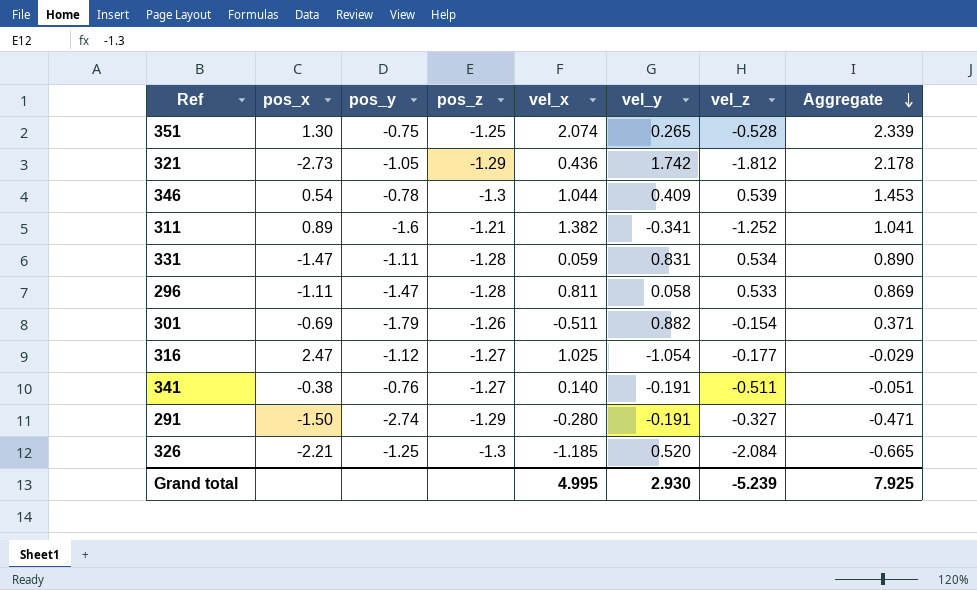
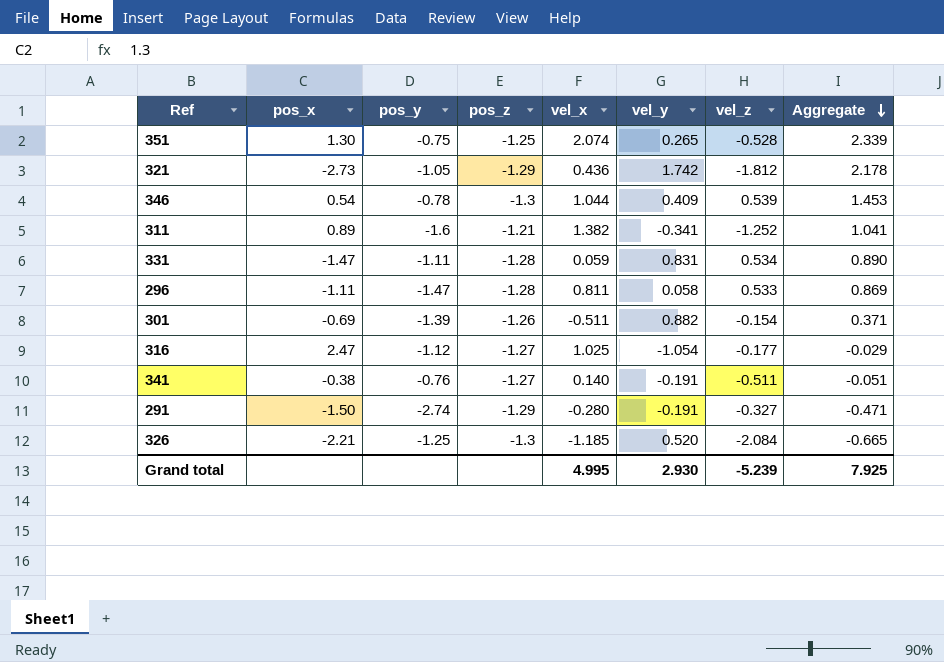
301 | pos_y: -1.79 -> -1.39

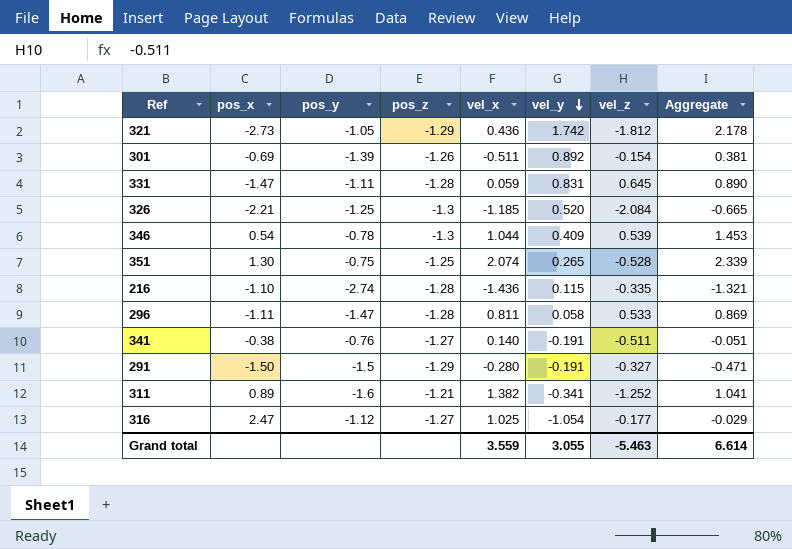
row order: Aggregate descending -> vel_y descending
301 | vel_y: 0.882 -> 0.892
301 | Aggregate: 0.371 -> 0.381
331 | vel_z: 0.534 -> 0.645
row 216: none -> -1.10 | -2.74 | -1.28 | -1.436 | 0.115 | -0.335 | -1.321
291 | pos_y: -2.74 -> -1.5
Grand total | vel_x: 4.995 -> 3.559
Grand total | vel_y: 2.930 -> 3.055
Grand total | vel_z: -5.239 -> -5.463
Grand total | Aggregate: 7.925 -> 6.614

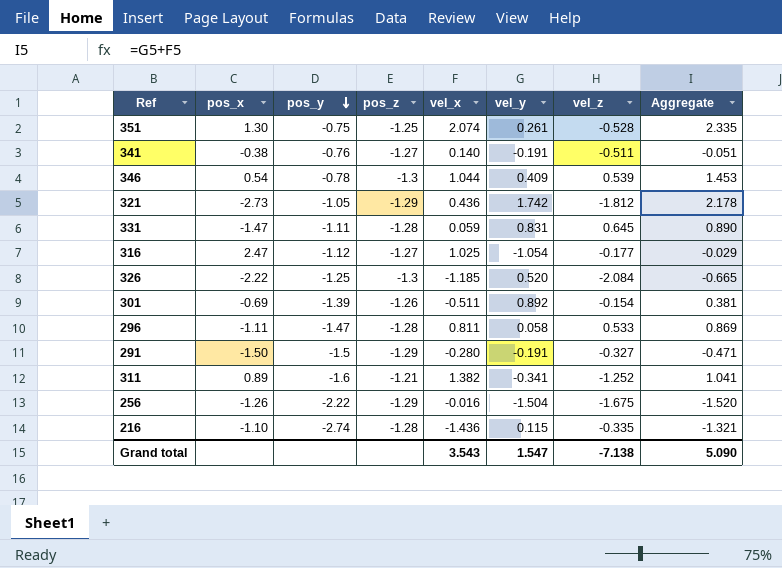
row order: vel_y descending -> pos_y descending
351 | vel_y: 0.265 -> 0.261
351 | Aggregate: 2.339 -> 2.335
326 | pos_x: -2.21 -> -2.22
row 256: none -> -1.26 | -2.22 | -1.29 | -0.016 | -1.504 | -1.675 | -1.520
Grand total | vel_x: 3.559 -> 3.543
Grand total | vel_y: 3.055 -> 1.547
Grand total | vel_z: -5.463 -> -7.138
Grand total | Aggregate: 6.614 -> 5.090

